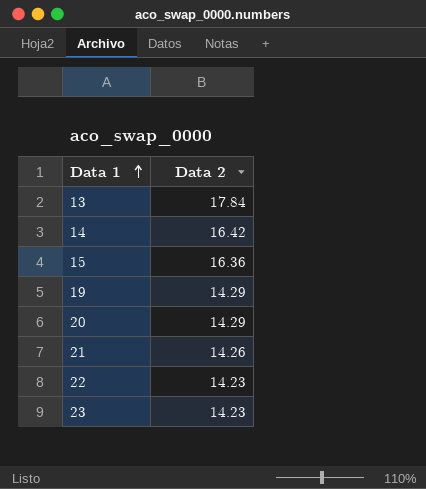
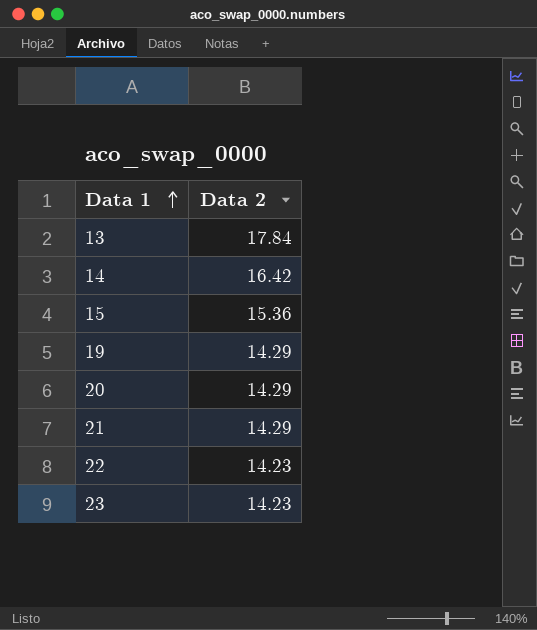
15 | Data 2: 16.36 -> 15.36
21 | Data 2: 14.26 -> 14.29

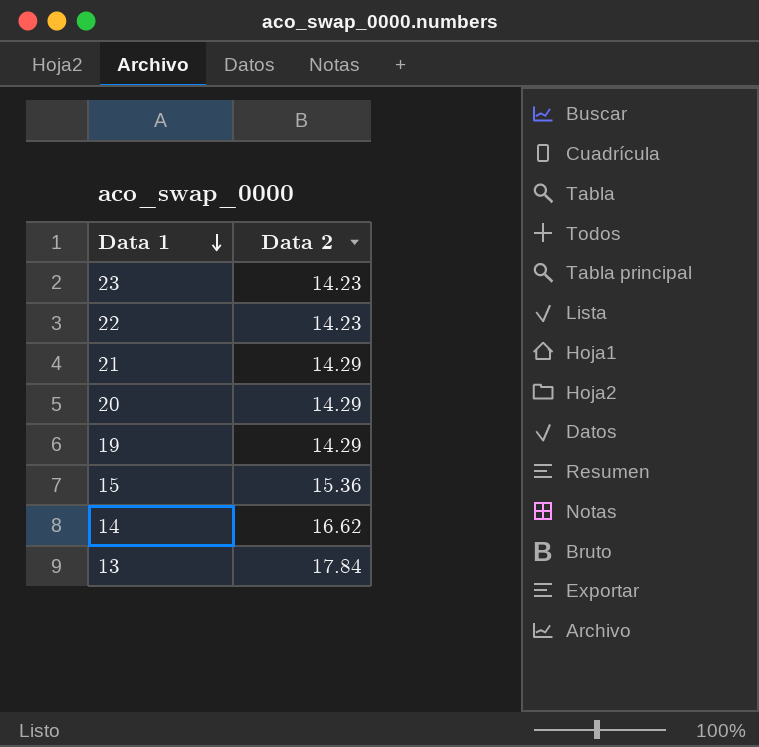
row order: Data 1 ascending -> Data 1 descending
14 | Data 2: 16.42 -> 16.62

